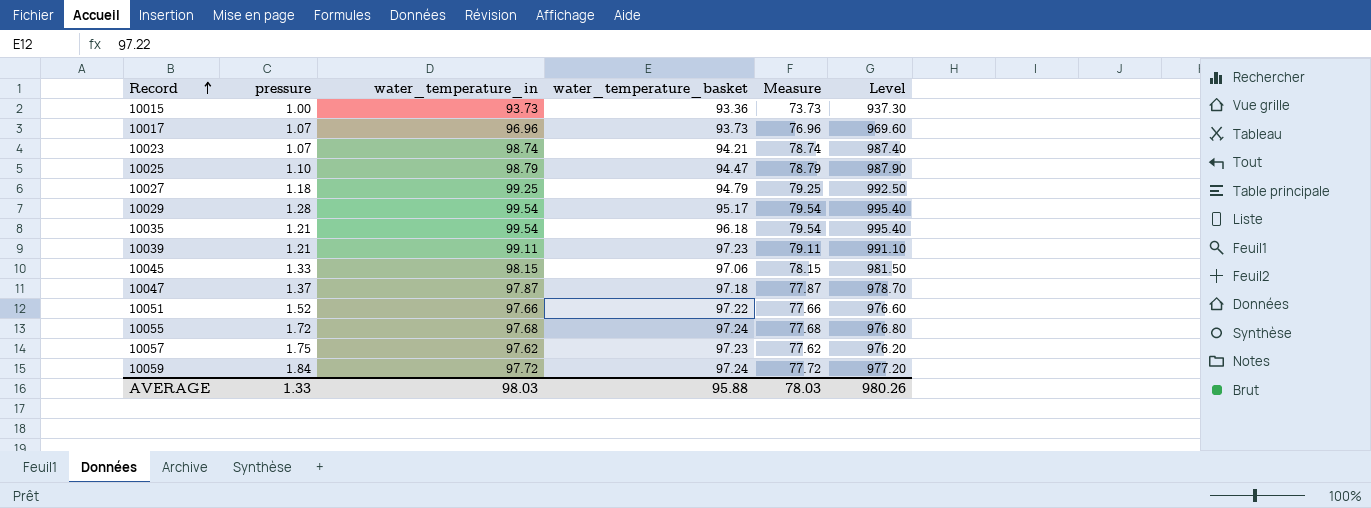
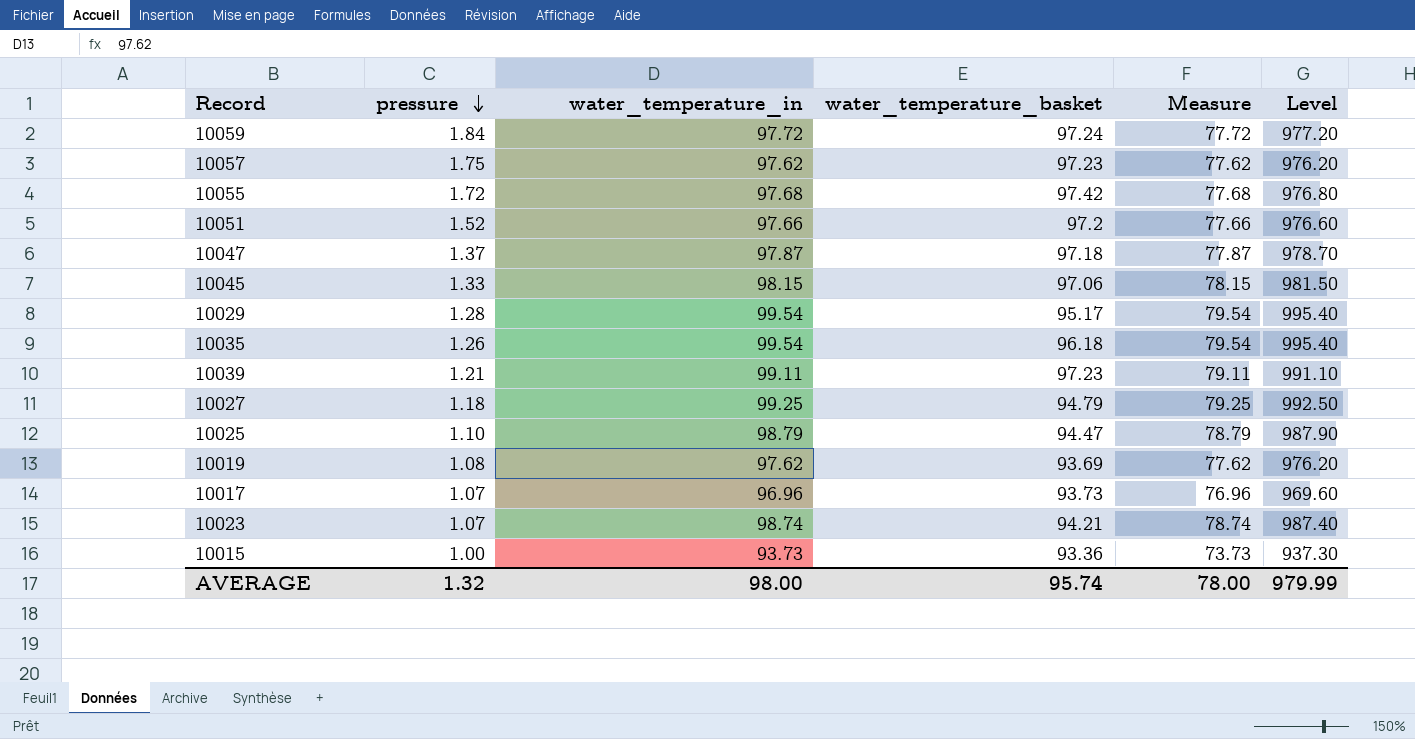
row order: Record ascending -> pressure descending
10055 | water_temperature_basket: 97.24 -> 97.42
10051 | water_temperature_basket: 97.22 -> 97.2
10035 | pressure: 1.21 -> 1.26
row 10019: none -> 1.08 | 97.62 | 93.69 | 77.62 | 976.20
AVERAGE | pressure: 1.33 -> 1.32
AVERAGE | water_temperature_in: 98.03 -> 98.00
AVERAGE | water_temperature_basket: 95.88 -> 95.74
AVERAGE | Measure: 78.03 -> 78.00
AVERAGE | Level: 980.26 -> 979.99

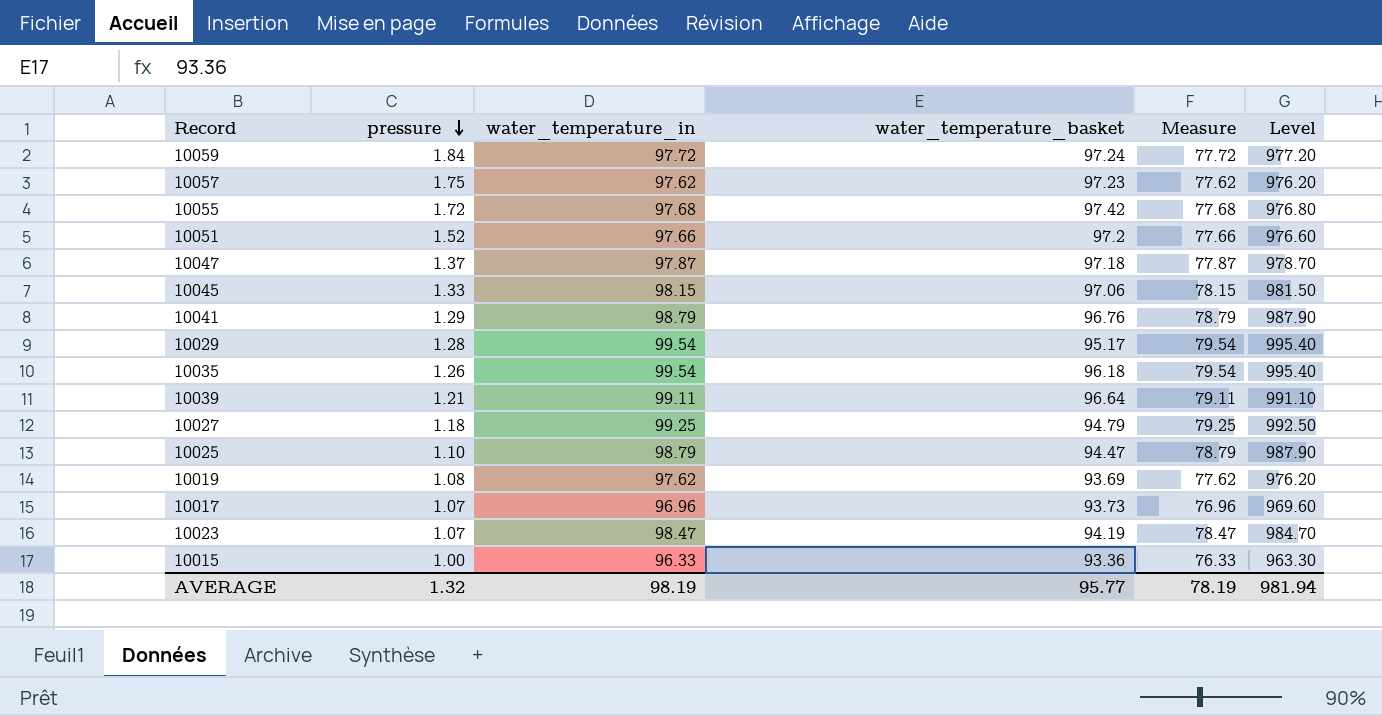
row 10041: none -> 1.29 | 98.79 | 96.76 | 78.79 | 987.90
10039 | water_temperature_basket: 97.23 -> 96.64
10023 | water_temperature_in: 98.74 -> 98.47
10023 | water_temperature_basket: 94.21 -> 94.19
10023 | Measure: 78.74 -> 78.47
10023 | Level: 987.40 -> 984.70
10015 | water_temperature_in: 93.73 -> 96.33
10015 | Measure: 73.73 -> 76.33
10015 | Level: 937.30 -> 963.30
AVERAGE | water_temperature_in: 98.00 -> 98.19
AVERAGE | water_temperature_basket: 95.74 -> 95.77
AVERAGE | Measure: 78.00 -> 78.19
AVERAGE | Level: 979.99 -> 981.94

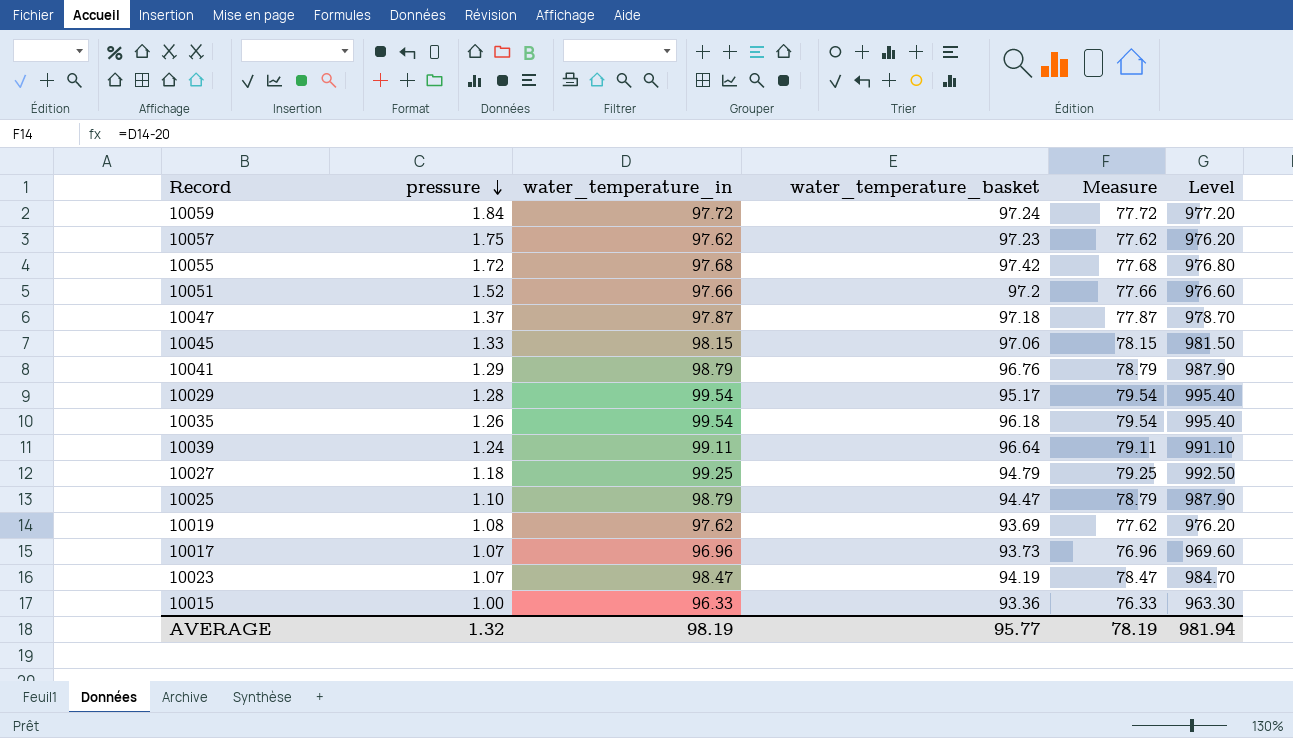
10039 | pressure: 1.21 -> 1.24

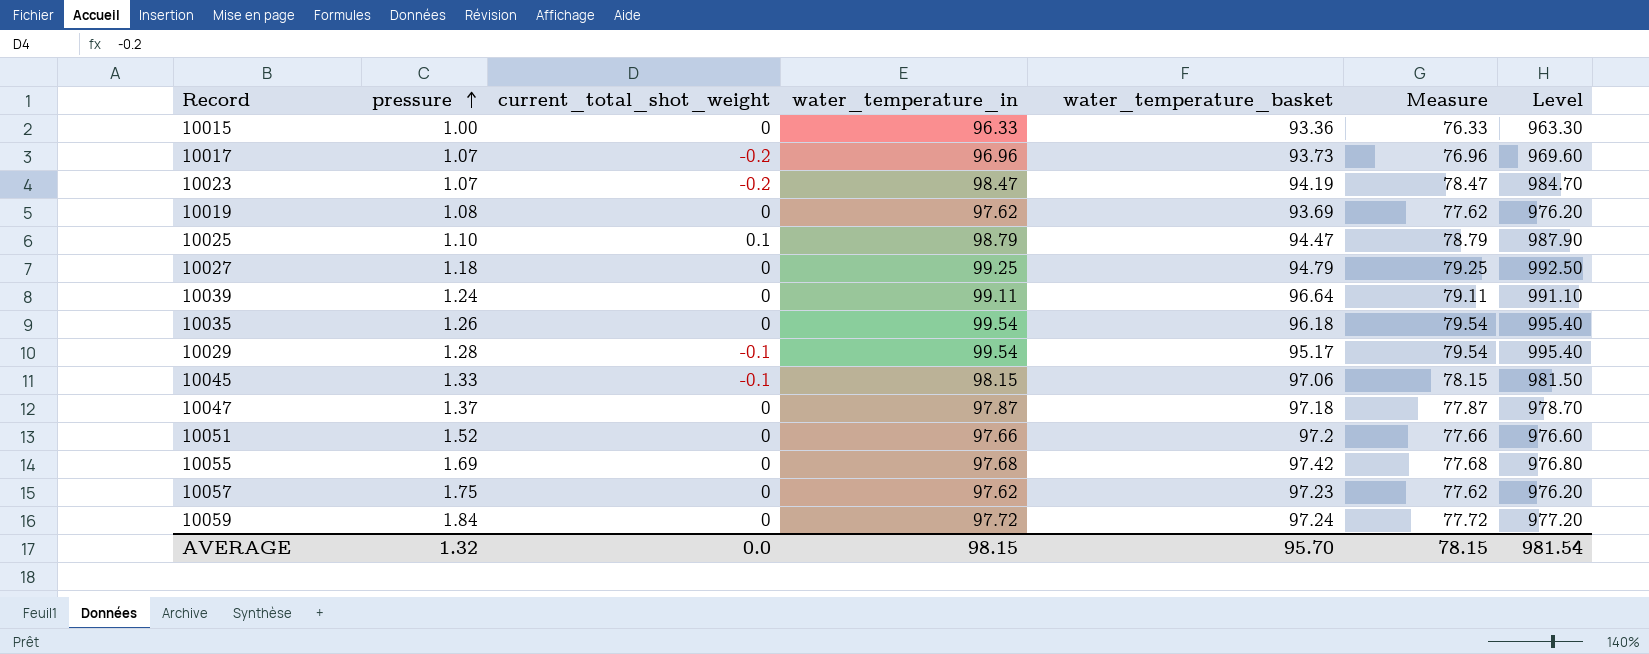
row order: pressure descending -> pressure ascending
column current_total_shot_weight | position: none -> 3
row 10041: 1.29 | 98.79 | 96.76 | 78.79 | 987.90 -> none
10055 | pressure: 1.72 -> 1.69
AVERAGE | water_temperature_in: 98.19 -> 98.15
AVERAGE | water_temperature_basket: 95.77 -> 95.70
AVERAGE | Measure: 78.19 -> 78.15
AVERAGE | Level: 981.94 -> 981.54

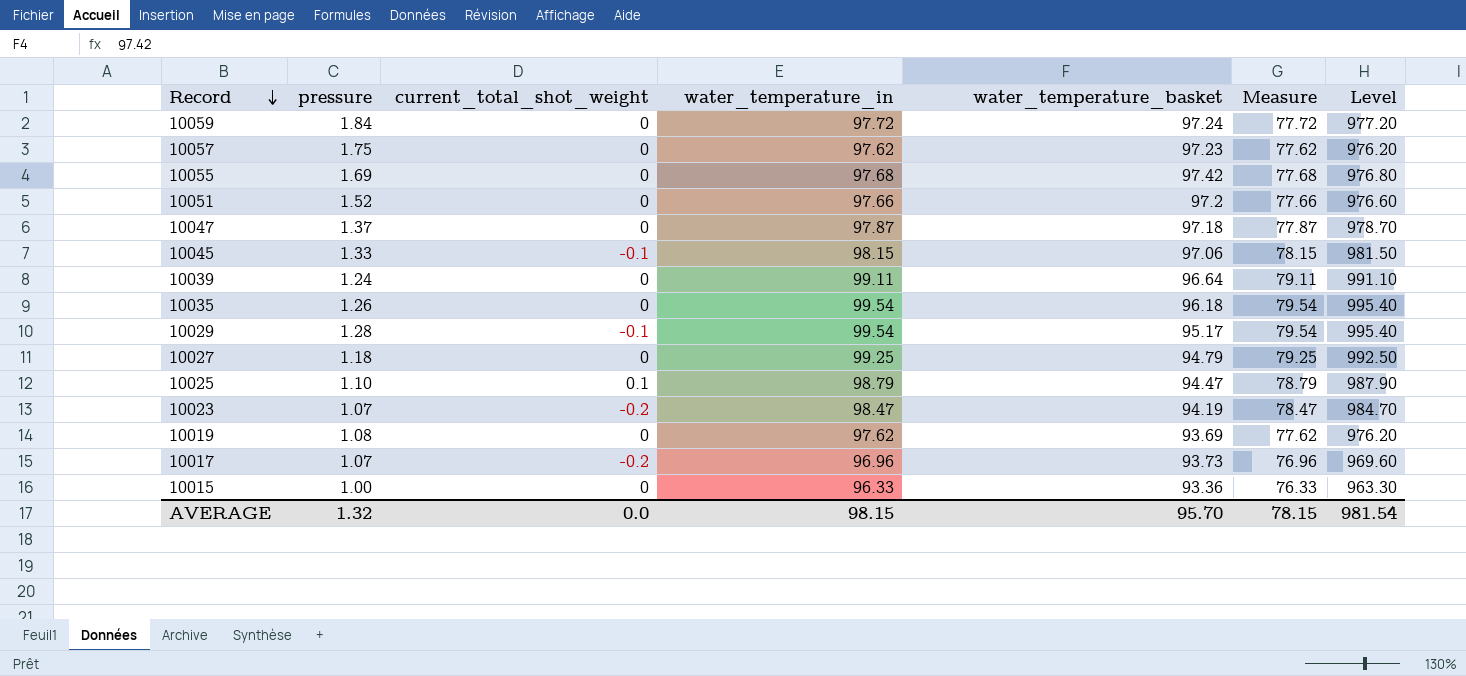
row order: pressure ascending -> Record descending

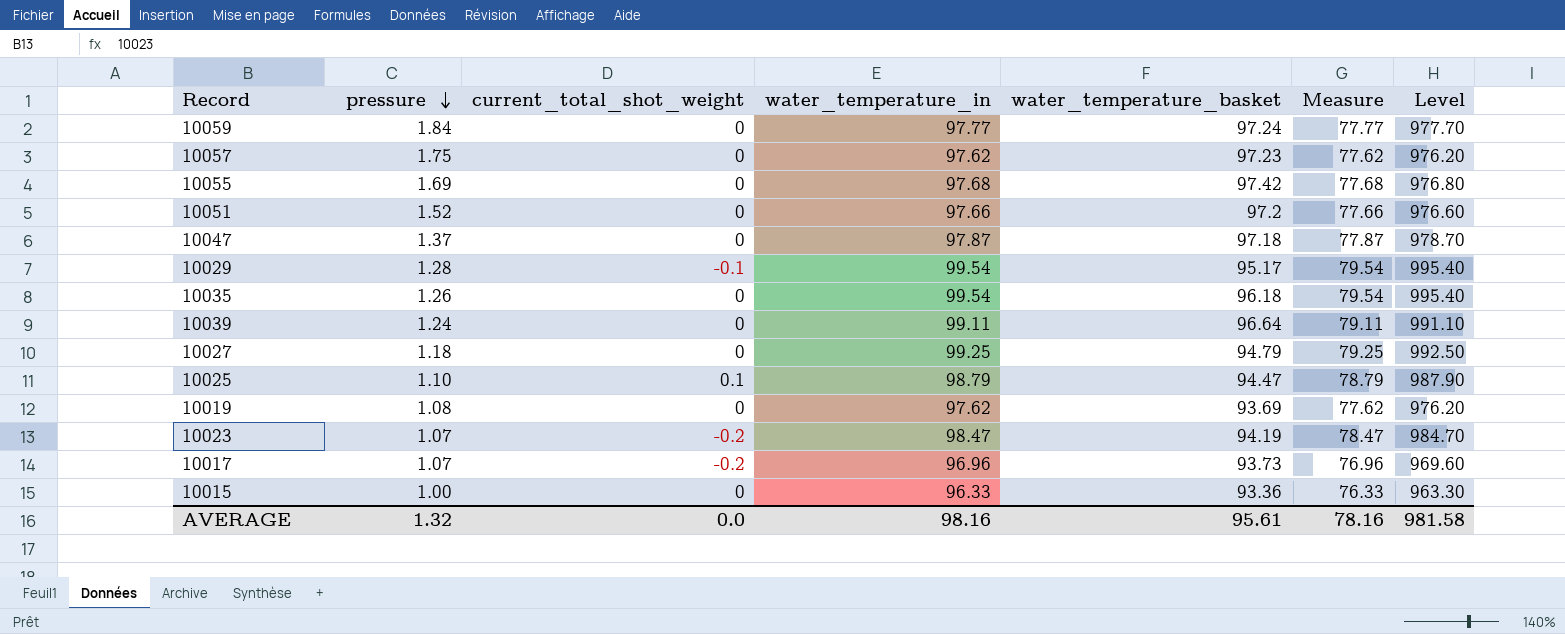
row order: Record descending -> pressure descending
row 10045: 1.33 | -0.1 | 98.15 | 97.06 | 78.15 | 981.50 -> none
10059 | water_temperature_in: 97.72 -> 97.77
10059 | Measure: 77.72 -> 77.77
10059 | Level: 977.20 -> 977.70
AVERAGE | water_temperature_in: 98.15 -> 98.16
AVERAGE | water_temperature_basket: 95.70 -> 95.61
AVERAGE | Measure: 78.15 -> 78.16
AVERAGE | Level: 981.54 -> 981.58

